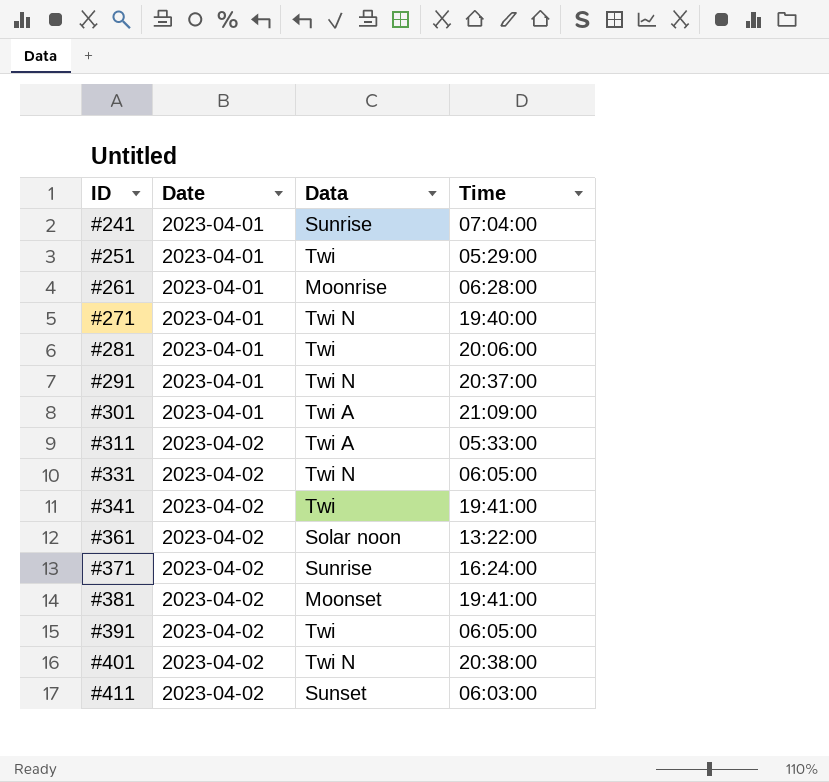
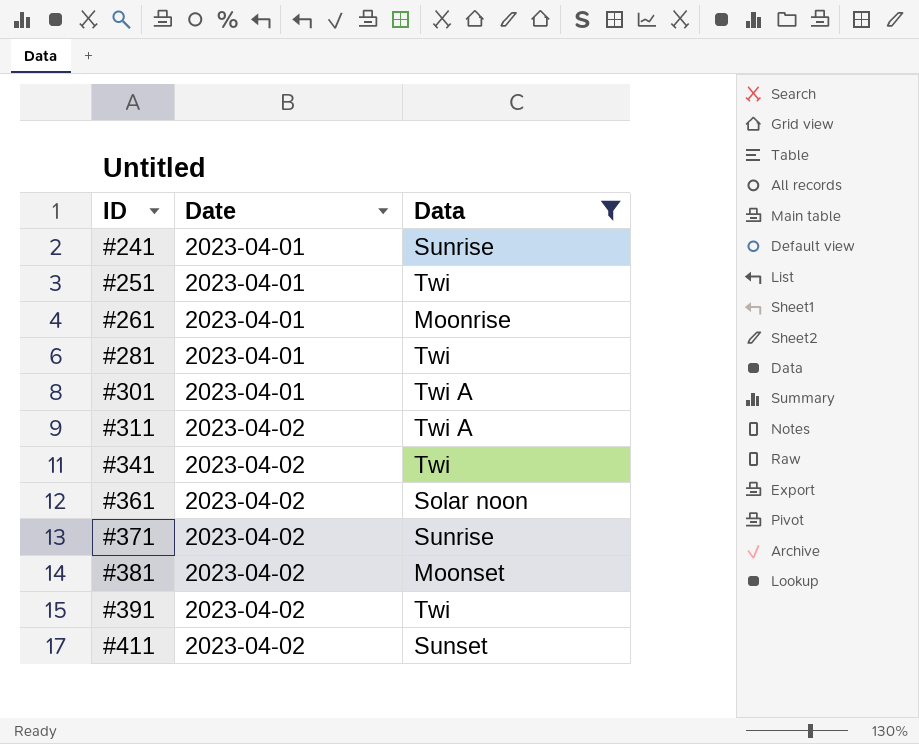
filter: none -> Data != Twi N
column Time | position: 4 -> none

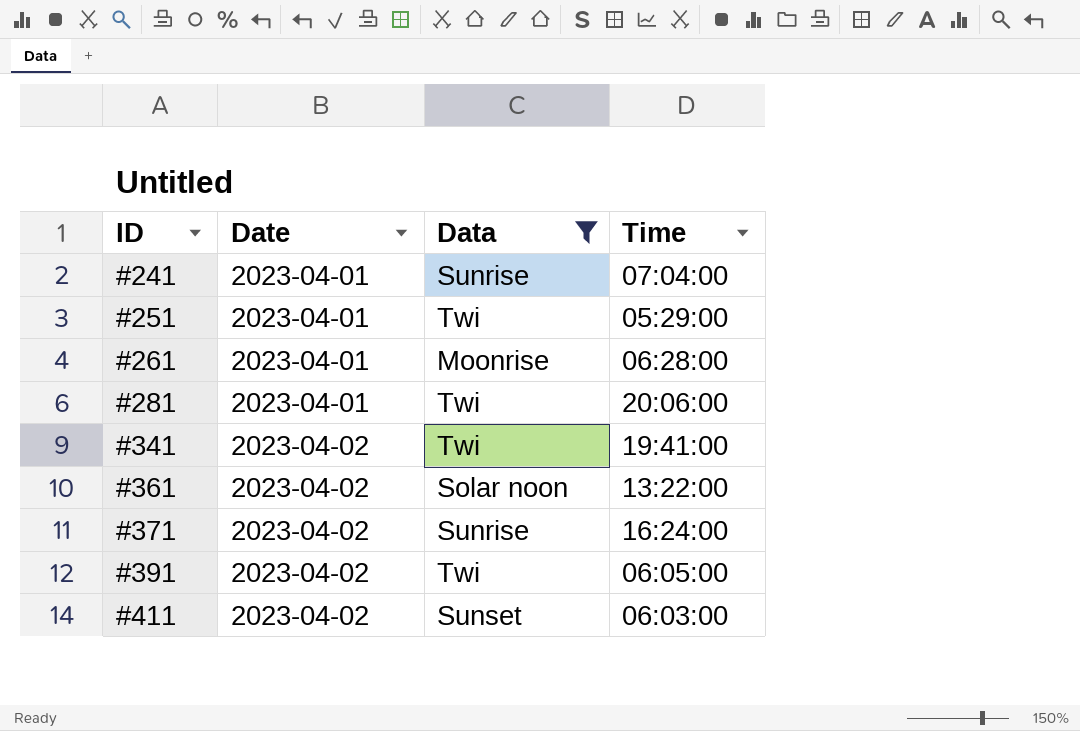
column Time | position: none -> 4
row #301: 2023-04-01 | Twi A -> none
row #311: 2023-04-02 | Twi A -> none
row #381: 2023-04-02 | Moonset -> none

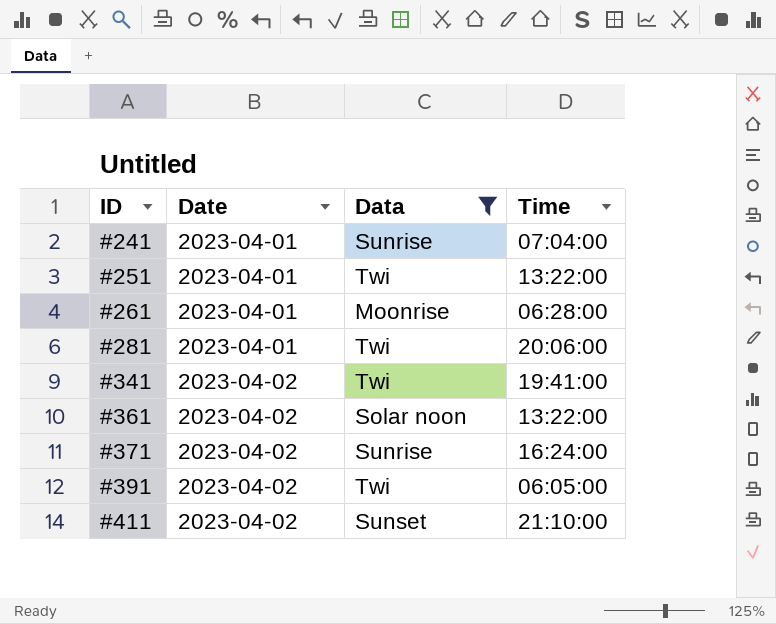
#251 | Time: 05:29:00 -> 13:22:00
#411 | Time: 06:03:00 -> 21:10:00

